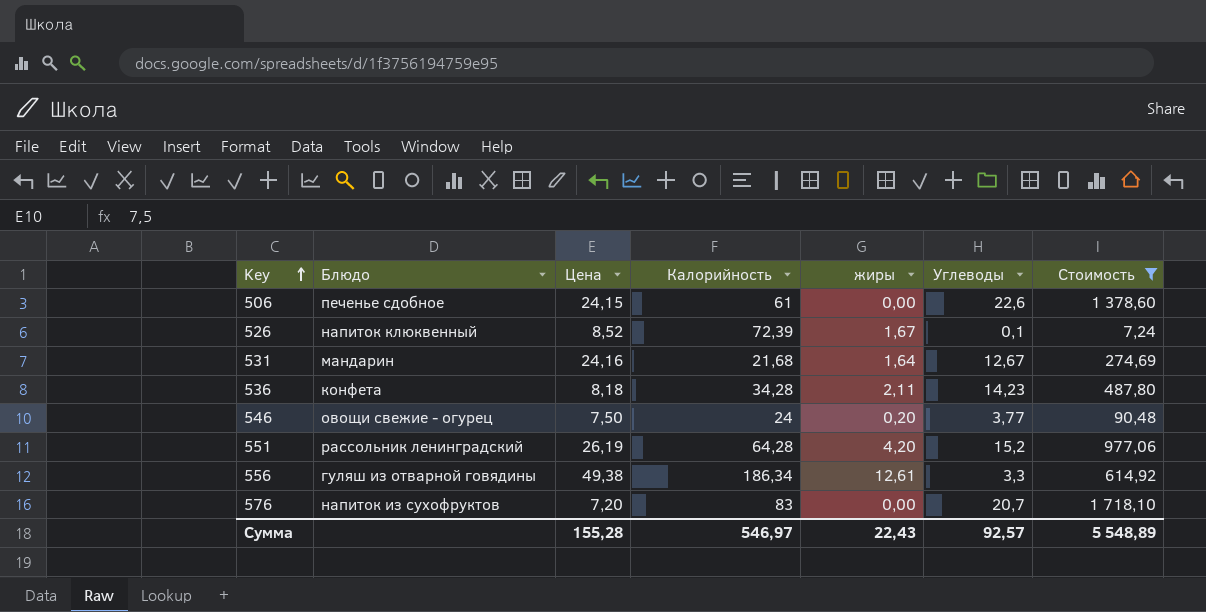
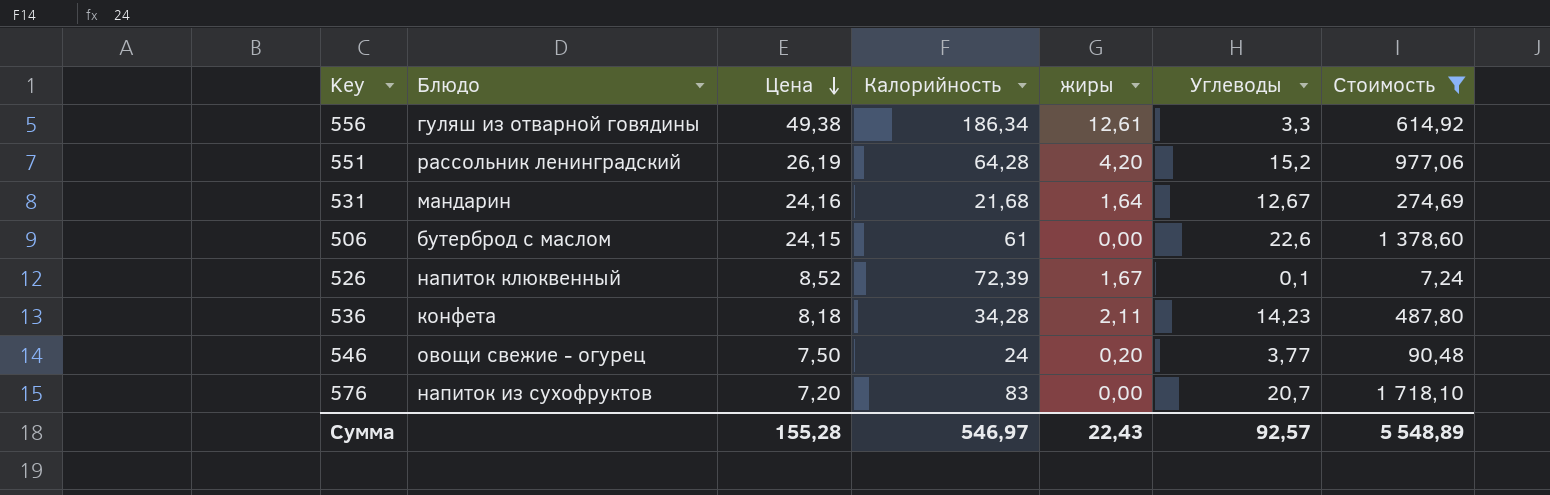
row order: Key ascending -> Цена descending
506 | Блюдо: печенье сдобное -> бутерброд с маслом

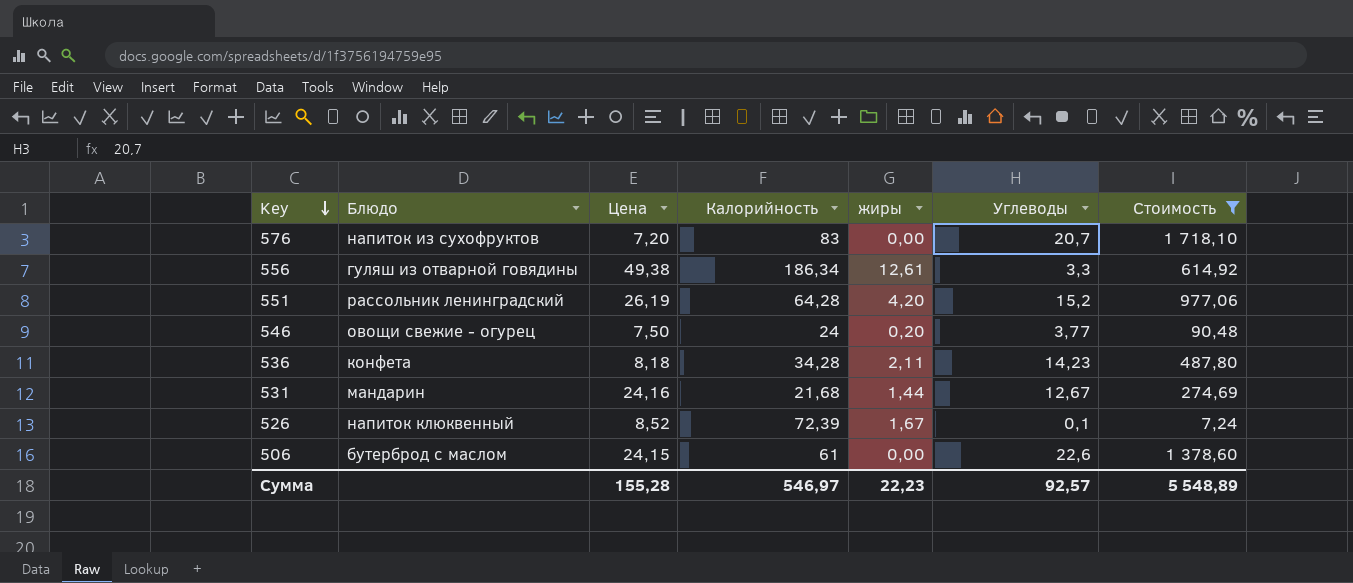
row order: Цена descending -> Key descending
531 | жиры: 1,64 -> 1,44
Сумма | жиры: 22,43 -> 22,23

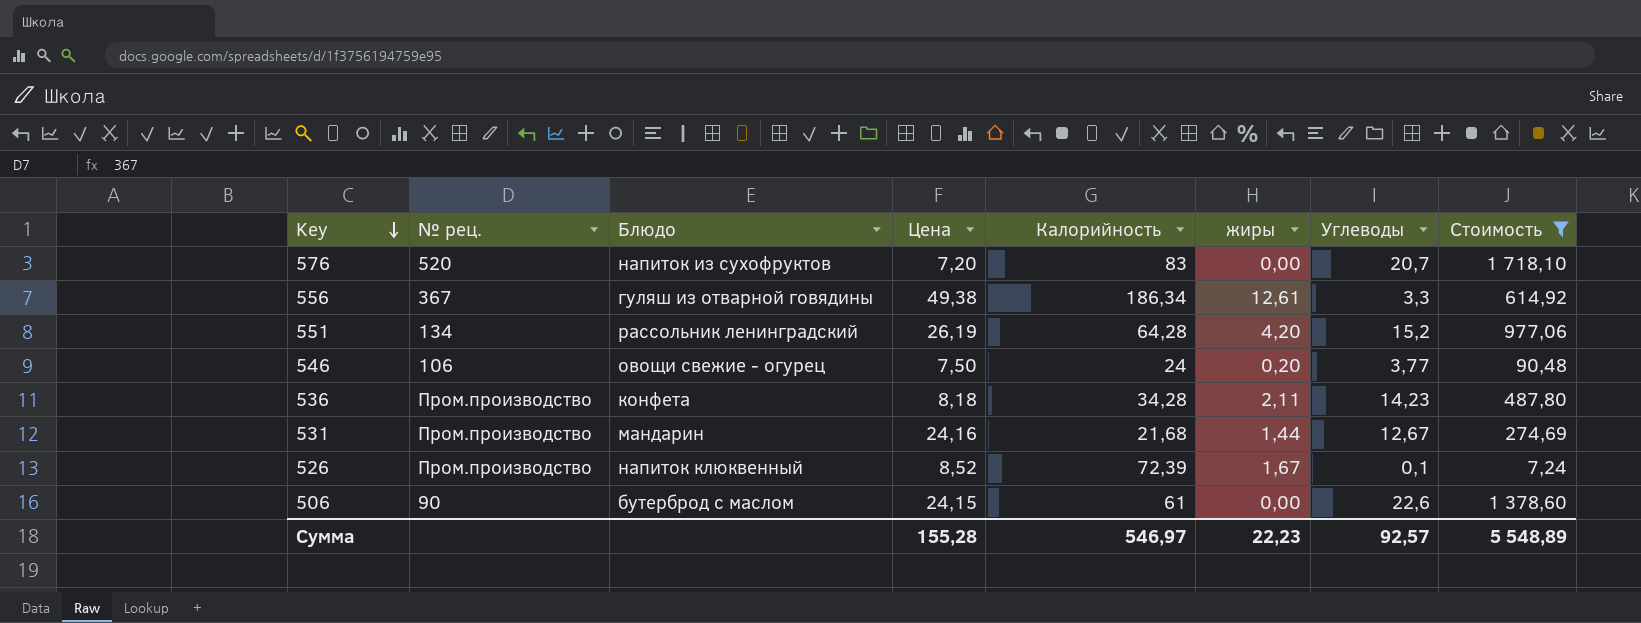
column № рец. | position: none -> 2

